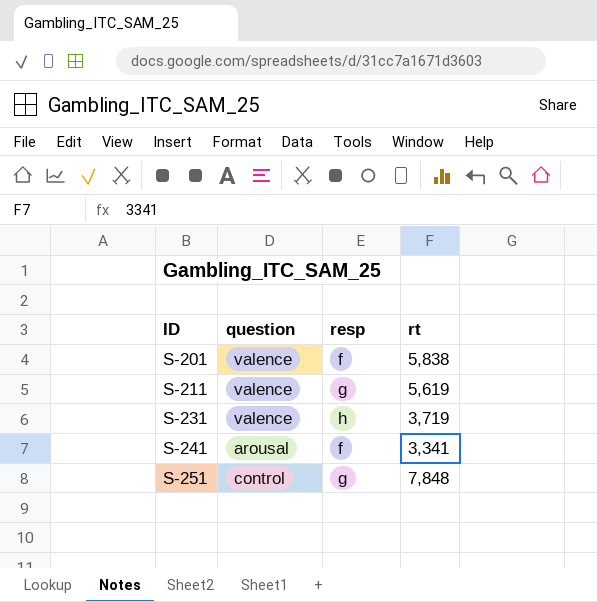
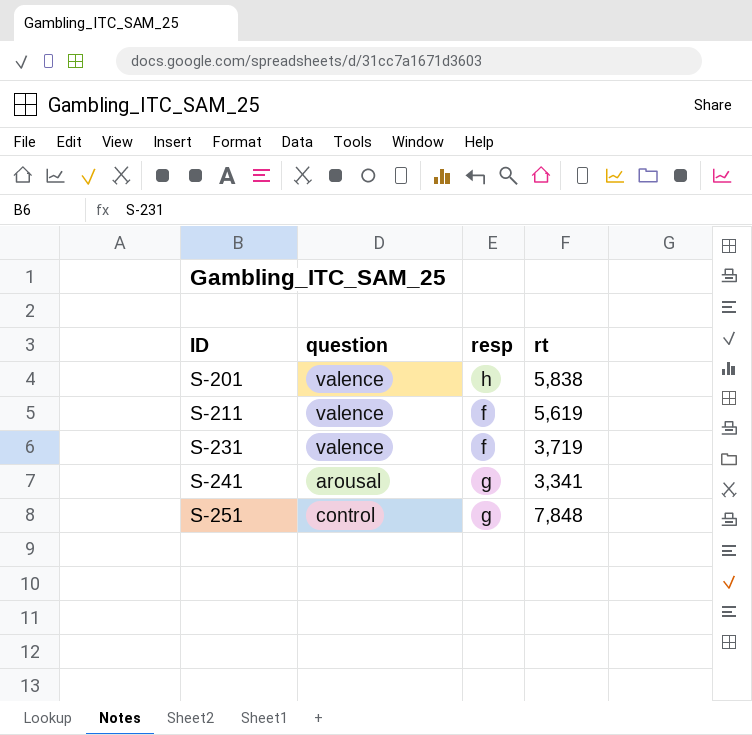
S-201 | resp: f -> h
S-211 | resp: g -> f
S-231 | resp: h -> f
S-241 | resp: f -> g

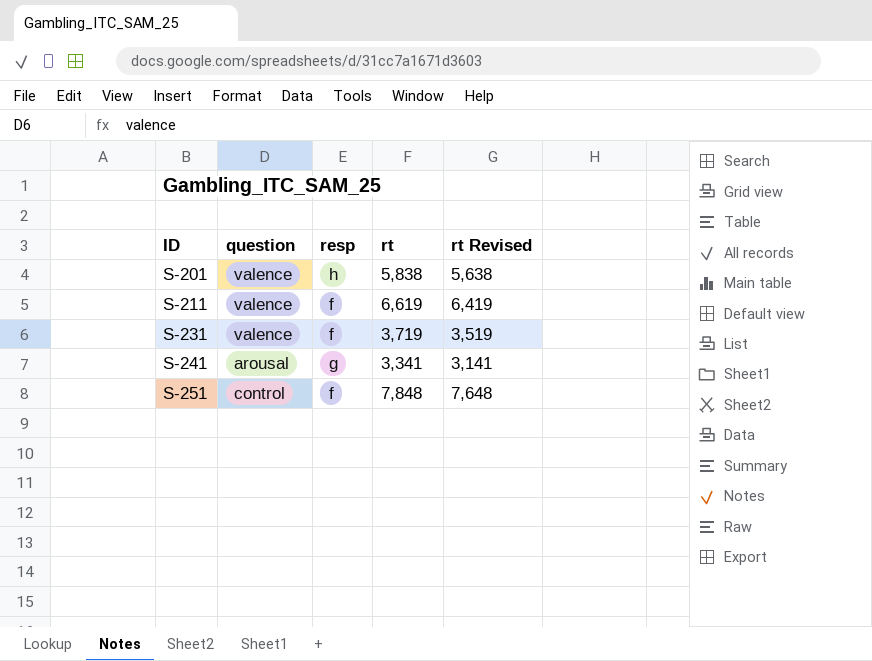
column rt Revised | formula: none -> [rt] - 200
S-211 | rt: 5,619 -> 6,619
S-251 | resp: g -> f

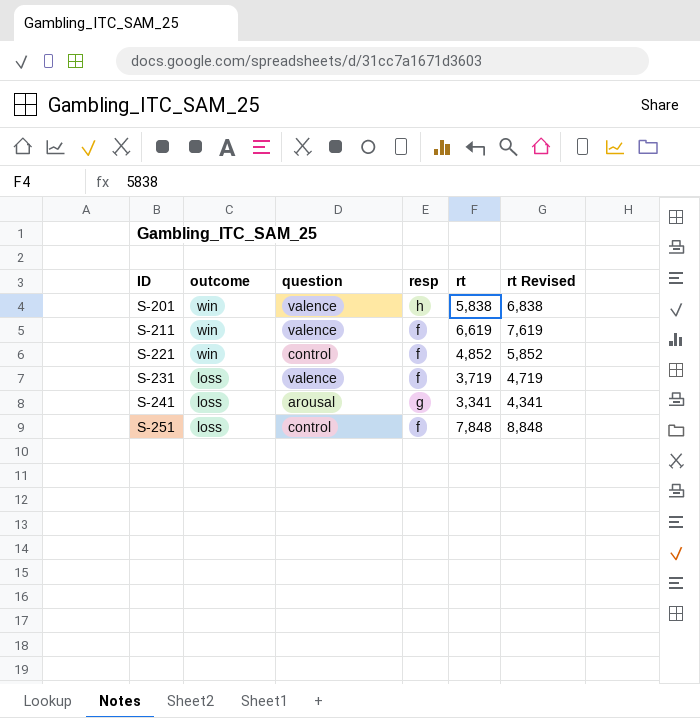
column outcome | position: none -> 2
column rt Revised | formula: [rt] - 200 -> [rt] + 1000
row S-221: none -> win | control | f | 4,852 | 5,852

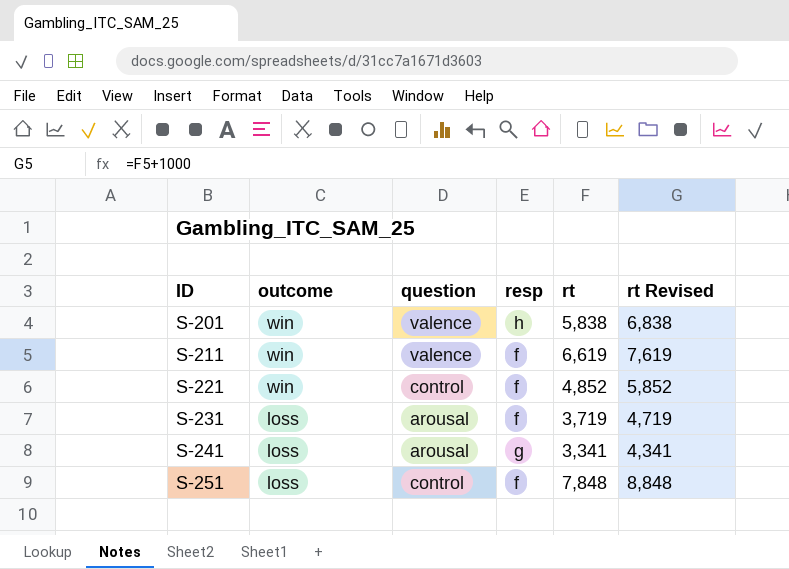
S-231 | question: valence -> arousal

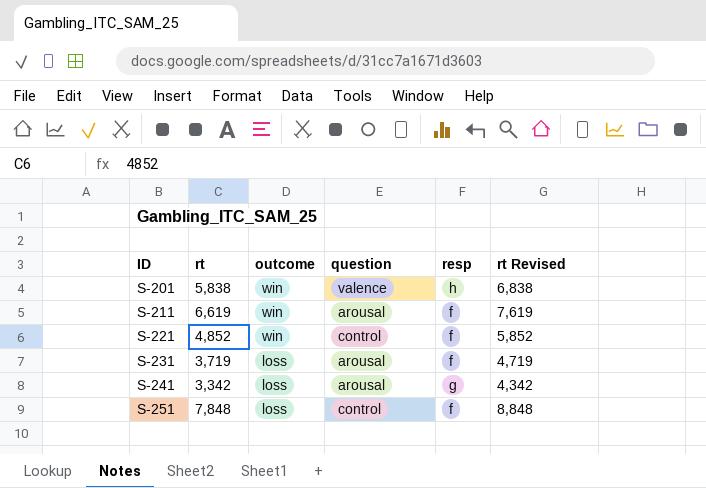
column rt | position: 5 -> 2
S-211 | question: valence -> arousal
S-241 | rt: 3,341 -> 3,342
S-241 | rt Revised: 4,341 -> 4,342

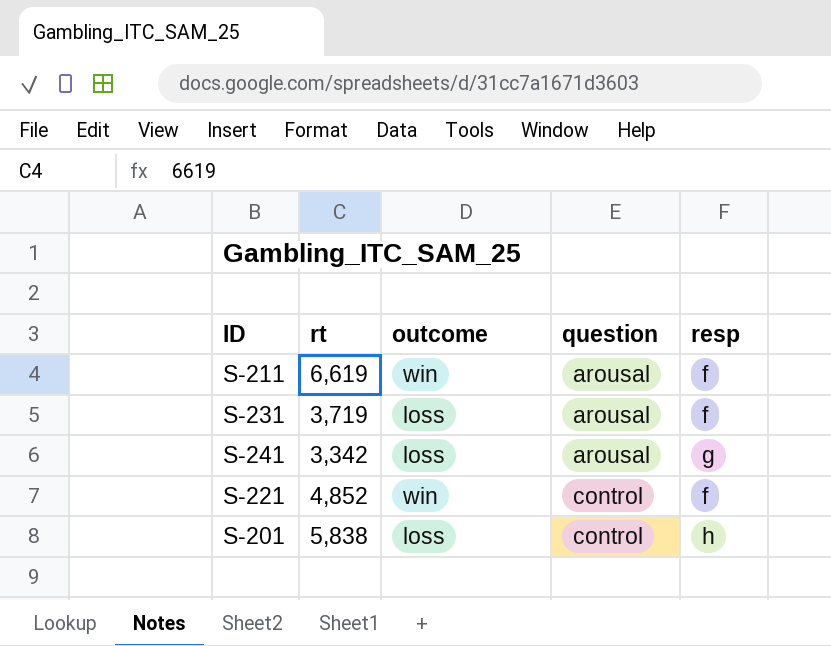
row order: ID ascending -> question ascending
column rt Revised | formula: [rt] + 1000 -> none
row S-251: 7,848 | loss | control | f | 8,848 -> none
S-201 | outcome: win -> loss
S-201 | question: valence -> control

